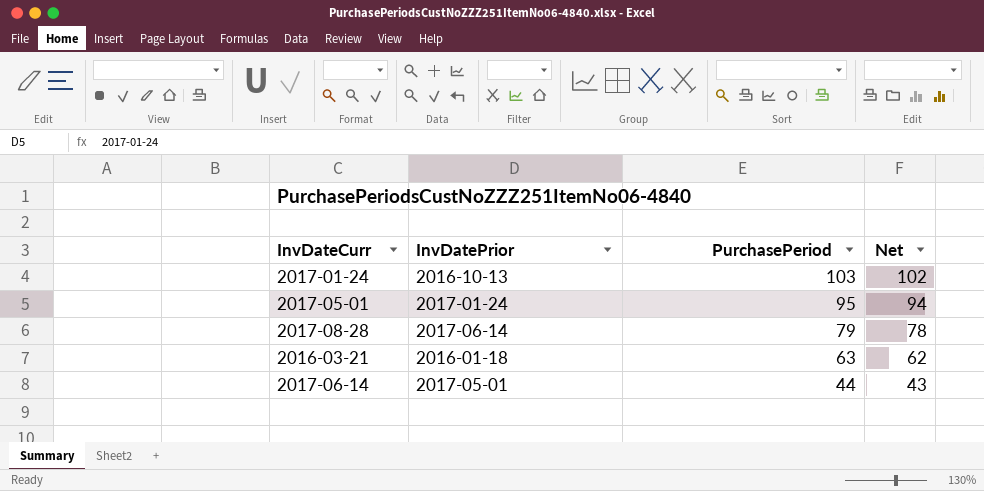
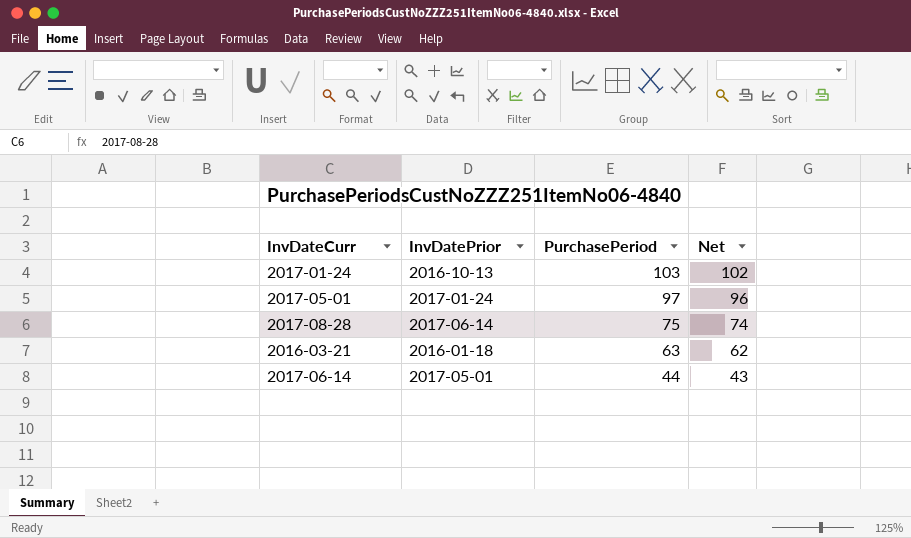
2017-05-01 | PurchasePeriod: 95 -> 97
2017-05-01 | Net: 94 -> 96
2017-08-28 | PurchasePeriod: 79 -> 75
2017-08-28 | Net: 78 -> 74

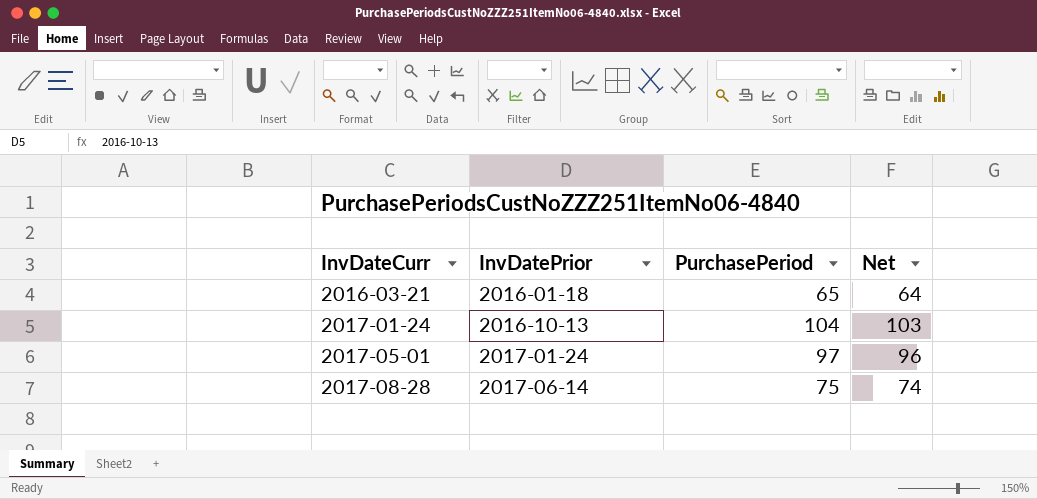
row order: PurchasePeriod descending -> InvDateCurr ascending
row 2017-06-14: 2017-05-01 | 44 | 43 -> none
2016-03-21 | PurchasePeriod: 63 -> 65
2016-03-21 | Net: 62 -> 64
2017-01-24 | PurchasePeriod: 103 -> 104
2017-01-24 | Net: 102 -> 103

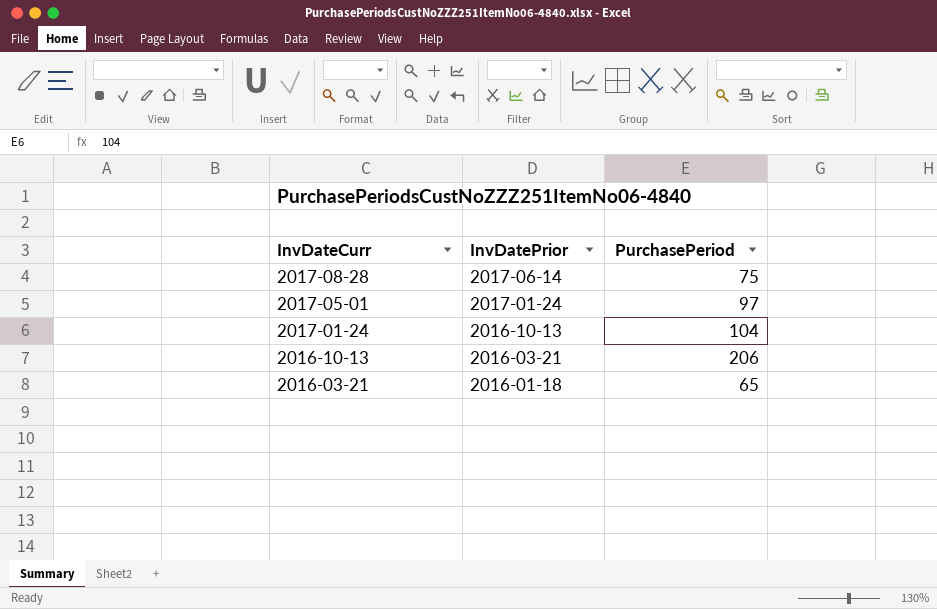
row order: InvDateCurr ascending -> InvDateCurr descending
column Net | formula: [PurchasePeriod] - 1 -> none
row 2016-10-13: none -> 2016-03-21 | 206

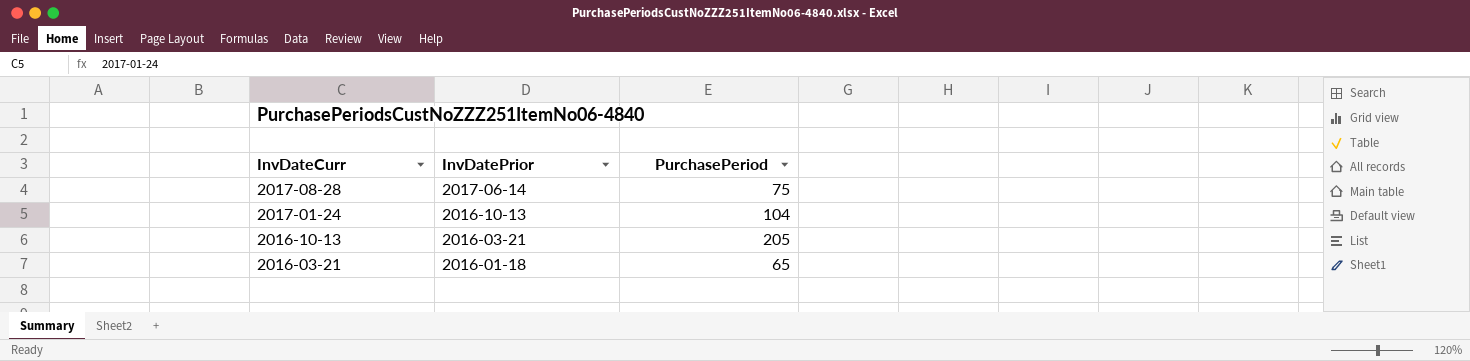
row 2017-05-01: 2017-01-24 | 97 -> none
2016-10-13 | PurchasePeriod: 206 -> 205

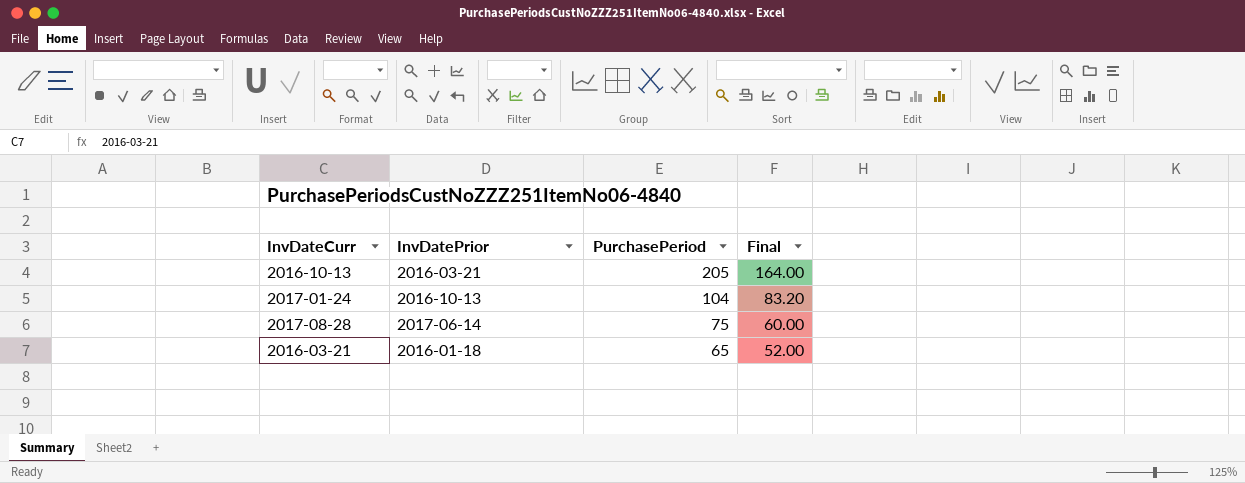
row order: InvDateCurr descending -> PurchasePeriod descending
column Final | formula: none -> [PurchasePeriod] * 0.8

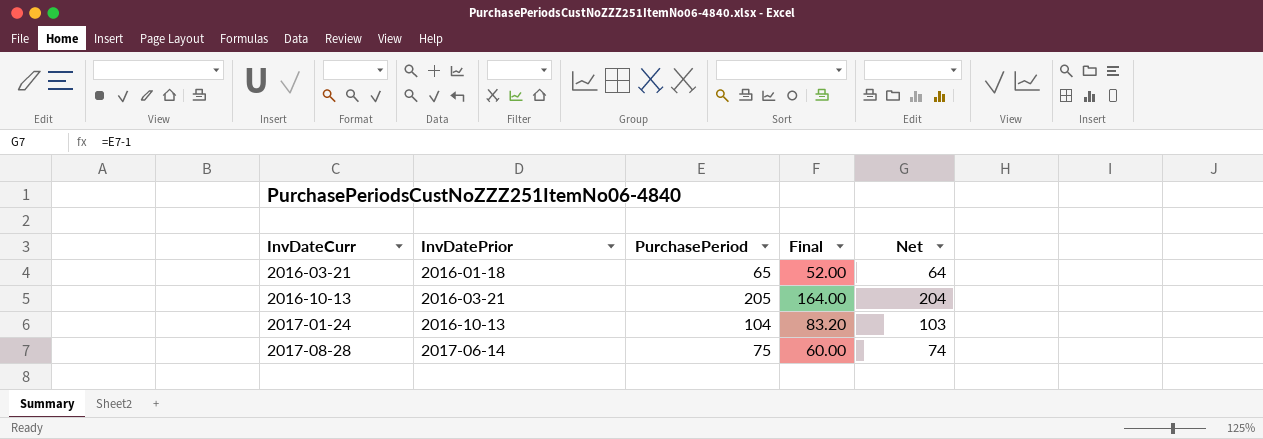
row order: PurchasePeriod descending -> InvDateCurr ascending
column Net | formula: none -> [PurchasePeriod] - 1

